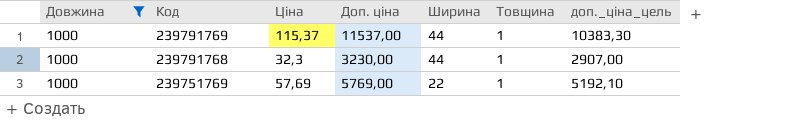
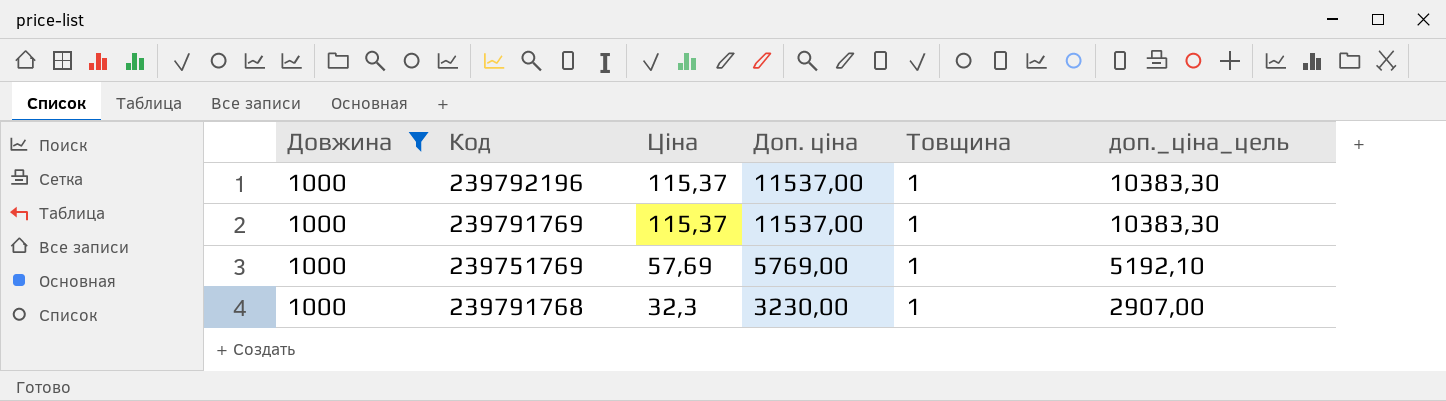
row order: Код descending -> Ціна descending
column Ширина | position: 5 -> none
row 239792196: none -> 1000 | 115,37 | 11537,00 | 1 | 10383,30

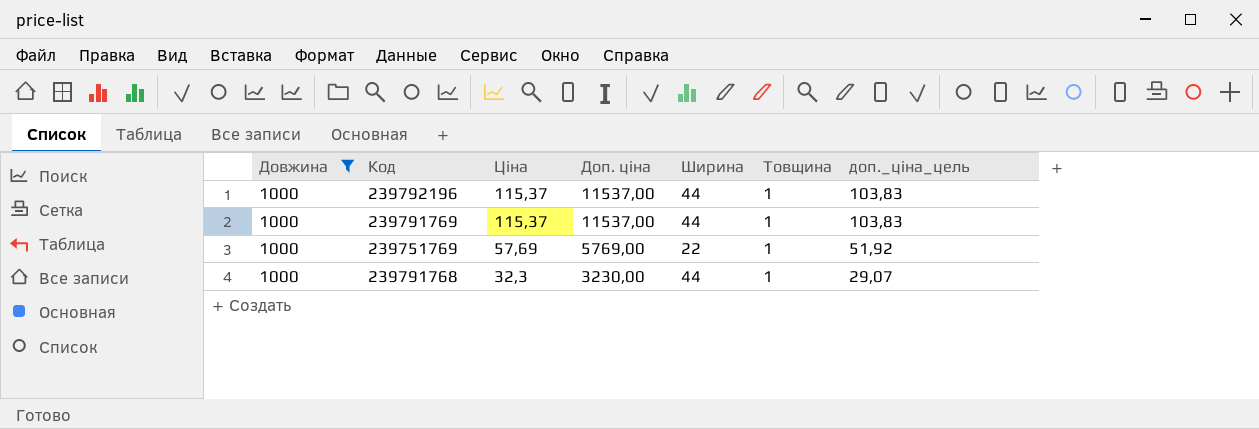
column Ширина | position: none -> 5
column доп._ціна_цель | formula: [Доп. ціна] * 0,9 -> [Ціна] * 0,9

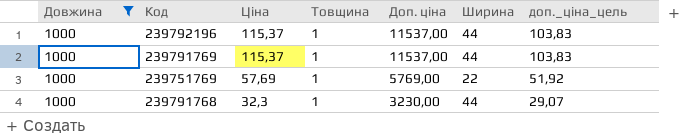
column Товщина | position: 6 -> 4

